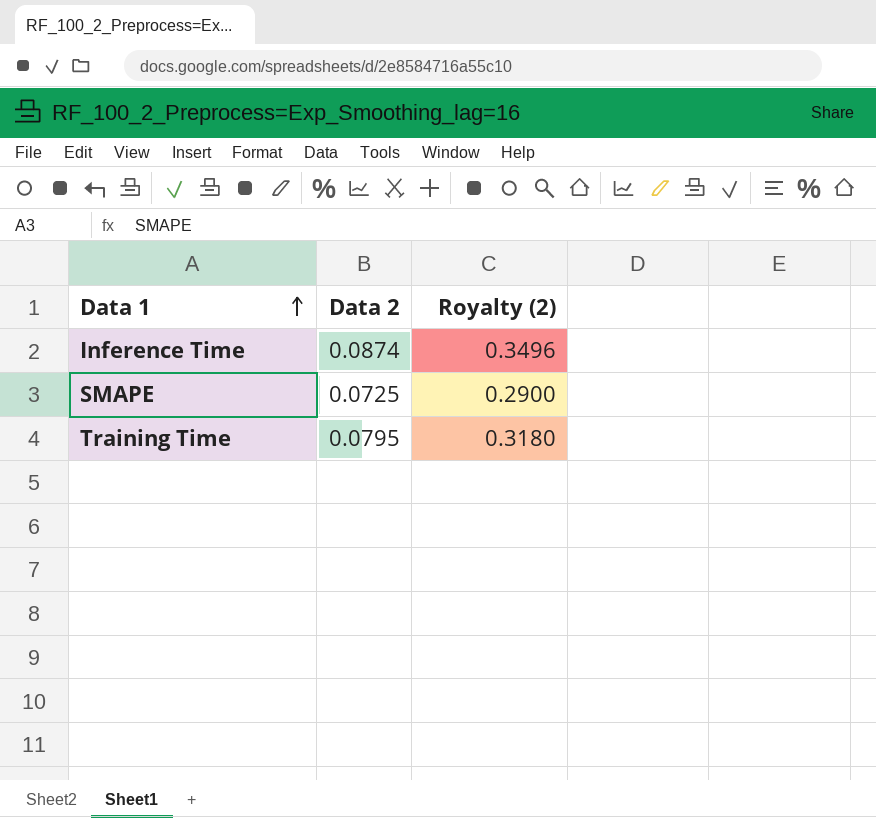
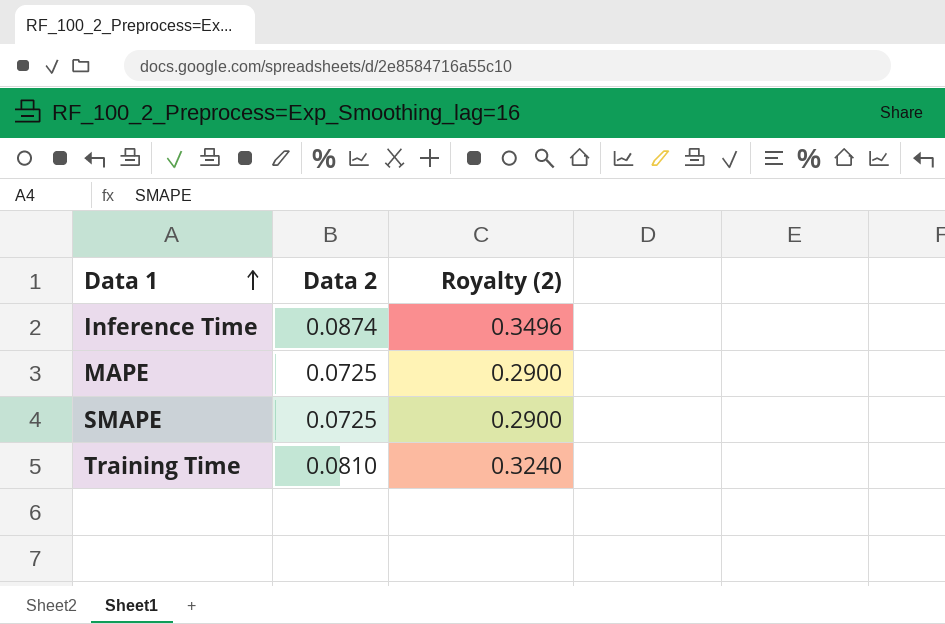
row MAPE: none -> 0.0725 | 0.2900
Training Time | Data 2: 0.0795 -> 0.0810
Training Time | Royalty (2): 0.3180 -> 0.3240

